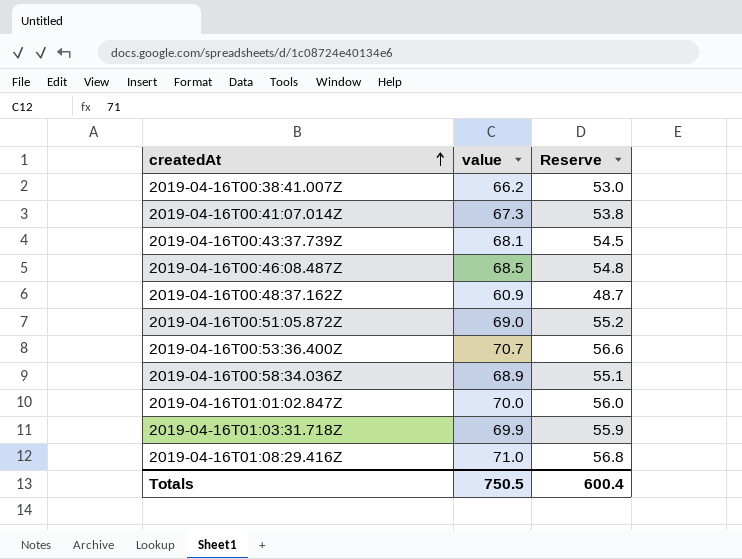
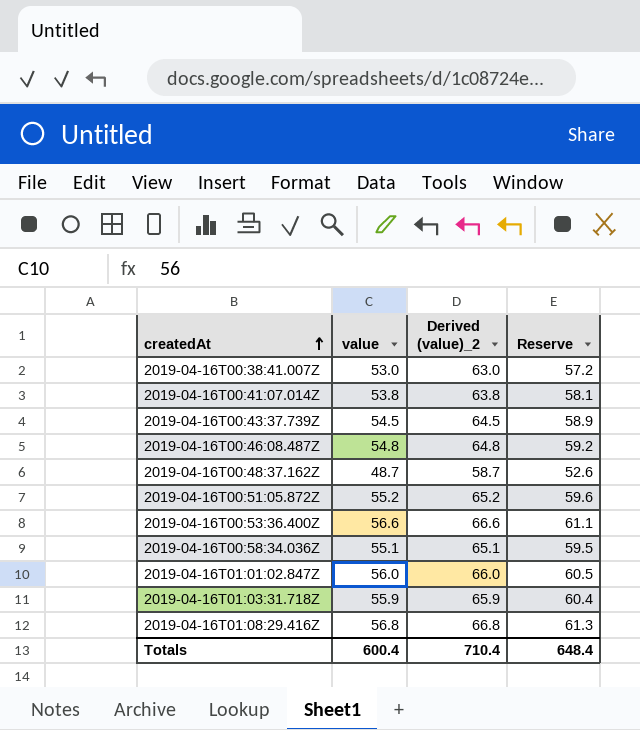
column Derived (value)_2 | formula: none -> [value] + 10
column Reserve | formula: [value] * 0.8 -> [value] * 1.08
2019-04-16T00:38:41.007Z | value: 66.2 -> 53.0
2019-04-16T00:41:07.014Z | value: 67.3 -> 53.8
2019-04-16T00:43:37.739Z | value: 68.1 -> 54.5
2019-04-16T00:46:08.487Z | value: 68.5 -> 54.8
2019-04-16T00:48:37.162Z | value: 60.9 -> 48.7
2019-04-16T00:51:05.872Z | value: 69.0 -> 55.2
2019-04-16T00:53:36.400Z | value: 70.7 -> 56.6
2019-04-16T00:58:34.036Z | value: 68.9 -> 55.1
2019-04-16T01:01:02.847Z | value: 70.0 -> 56.0
2019-04-16T01:03:31.718Z | value: 69.9 -> 55.9
2019-04-16T01:08:29.416Z | value: 71.0 -> 56.8
Totals | value: 750.5 -> 600.4
Totals | Reserve: 600.4 -> 648.4

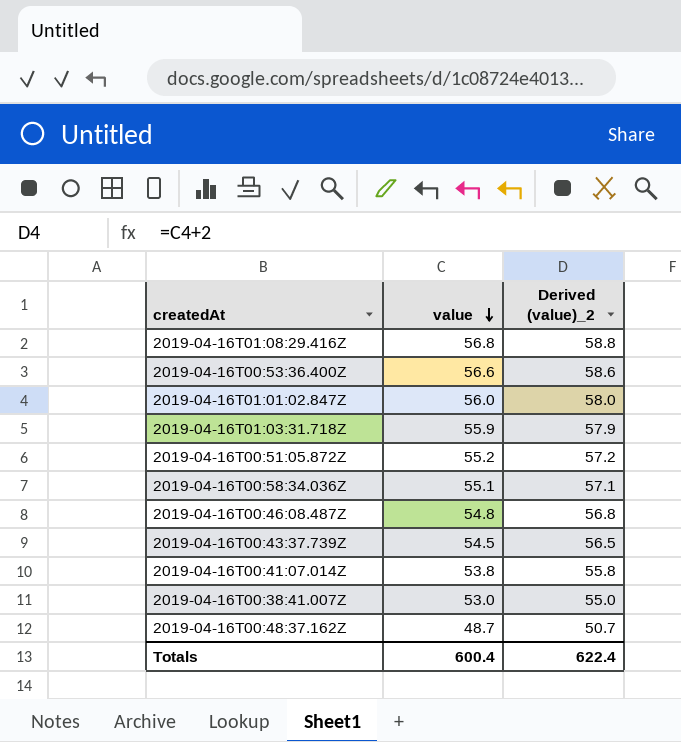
row order: createdAt ascending -> value descending
column Reserve | formula: [value] * 1.08 -> none
column Derived (value)_2 | formula: [value] + 10 -> [value] + 2
Totals | Derived (value)_2: 710.4 -> 622.4

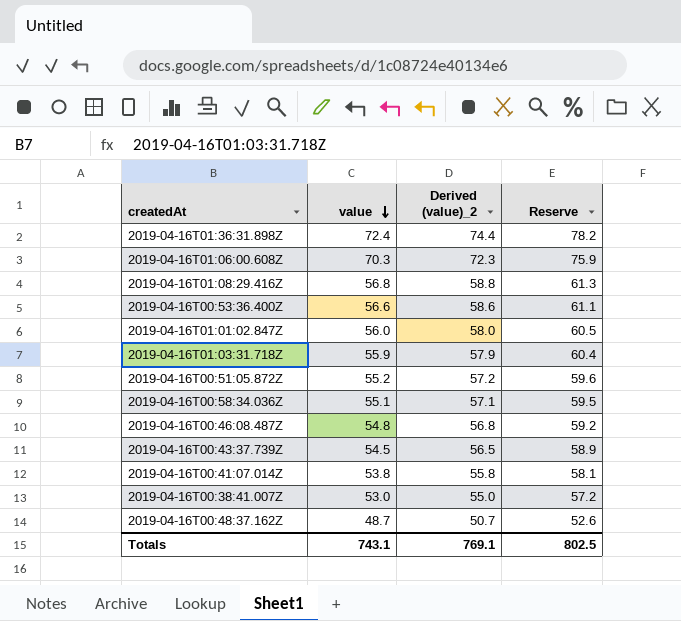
column Reserve | formula: none -> [value] * 1.08
row 2019-04-16T01:36:31.898Z: none -> 72.4 | 74.4 | 78.2
row 2019-04-16T01:06:00.608Z: none -> 70.3 | 72.3 | 75.9
Totals | value: 600.4 -> 743.1
Totals | Derived (value)_2: 622.4 -> 769.1

